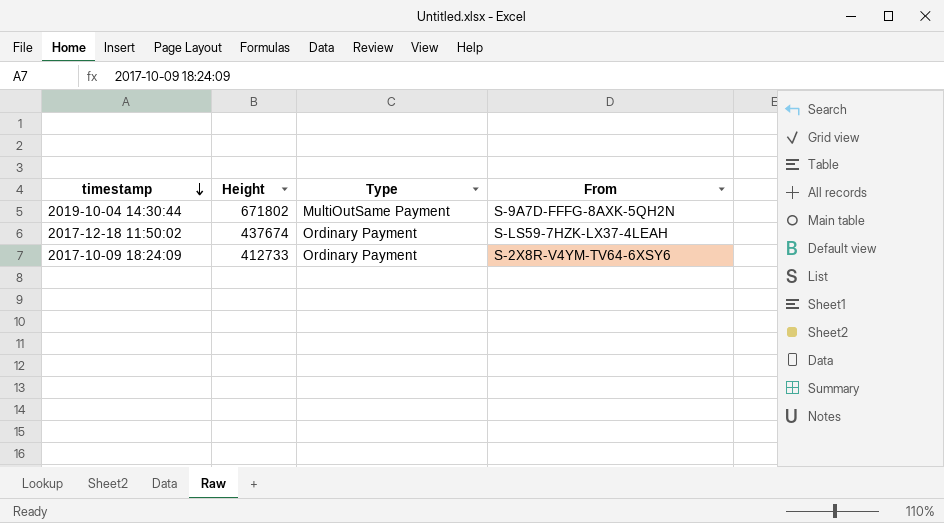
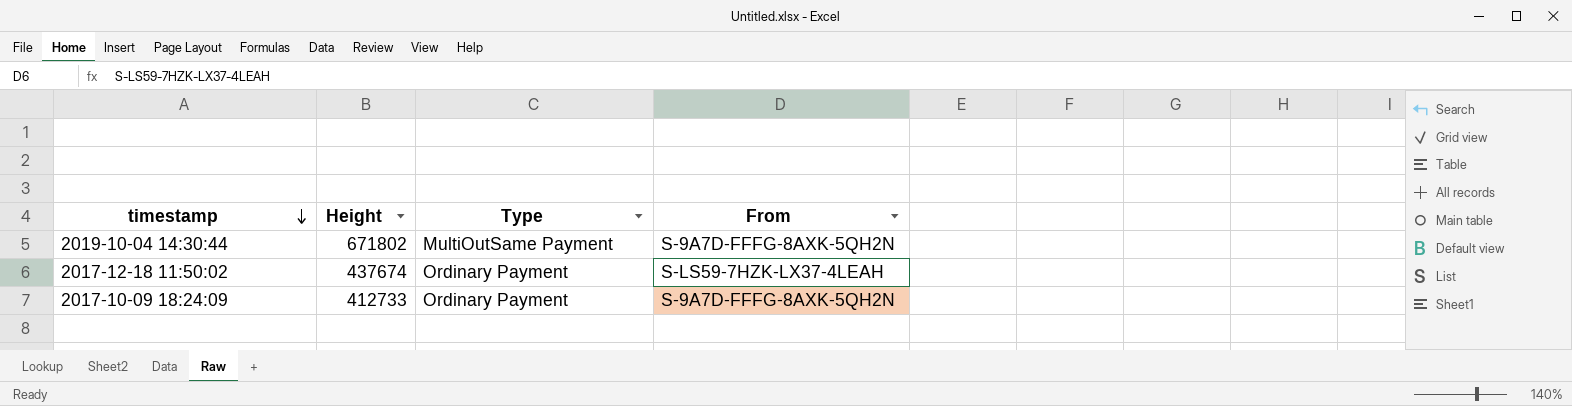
2017-10-09 18:24:09 | From: S-2X8R-V4YM-TV64-6XSY6 -> S-9A7D-FFFG-8AXK-5QH2N

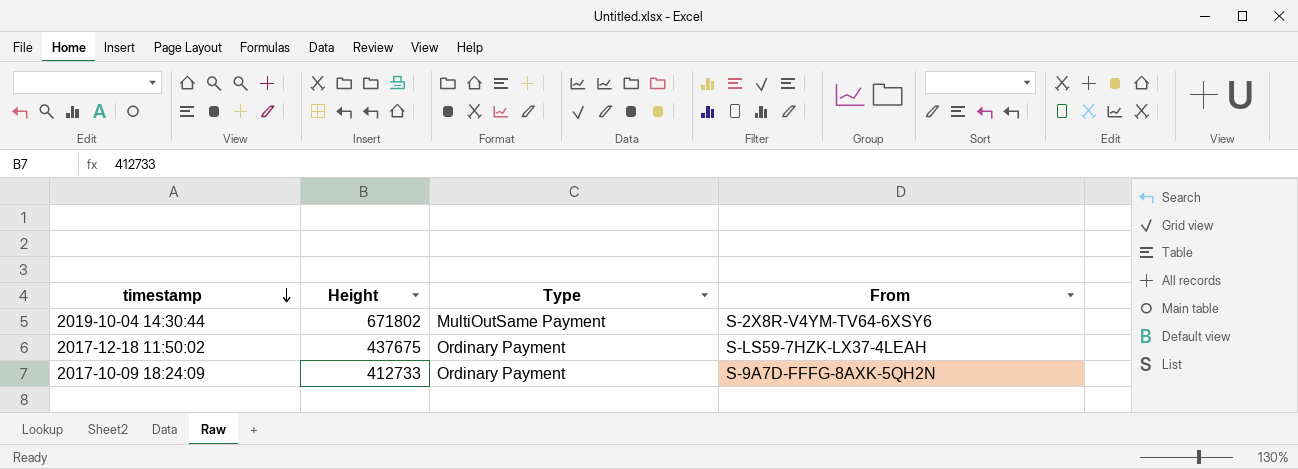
2019-10-04 14:30:44 | From: S-9A7D-FFFG-8AXK-5QH2N -> S-2X8R-V4YM-TV64-6XSY6
2017-12-18 11:50:02 | Height: 437674 -> 437675

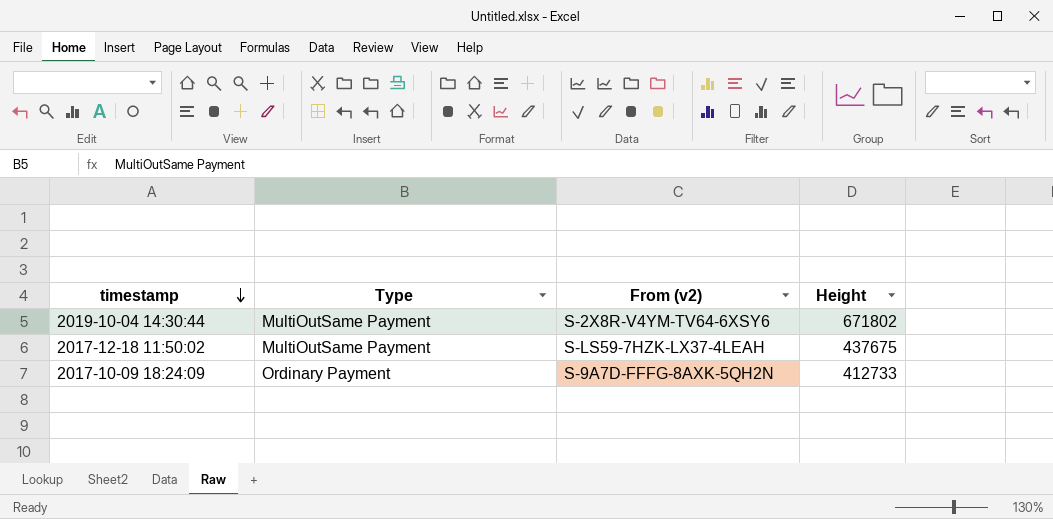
column name: From -> From (v2)
column Height | position: 2 -> 4
2017-12-18 11:50:02 | Type: Ordinary Payment -> MultiOutSame Payment

